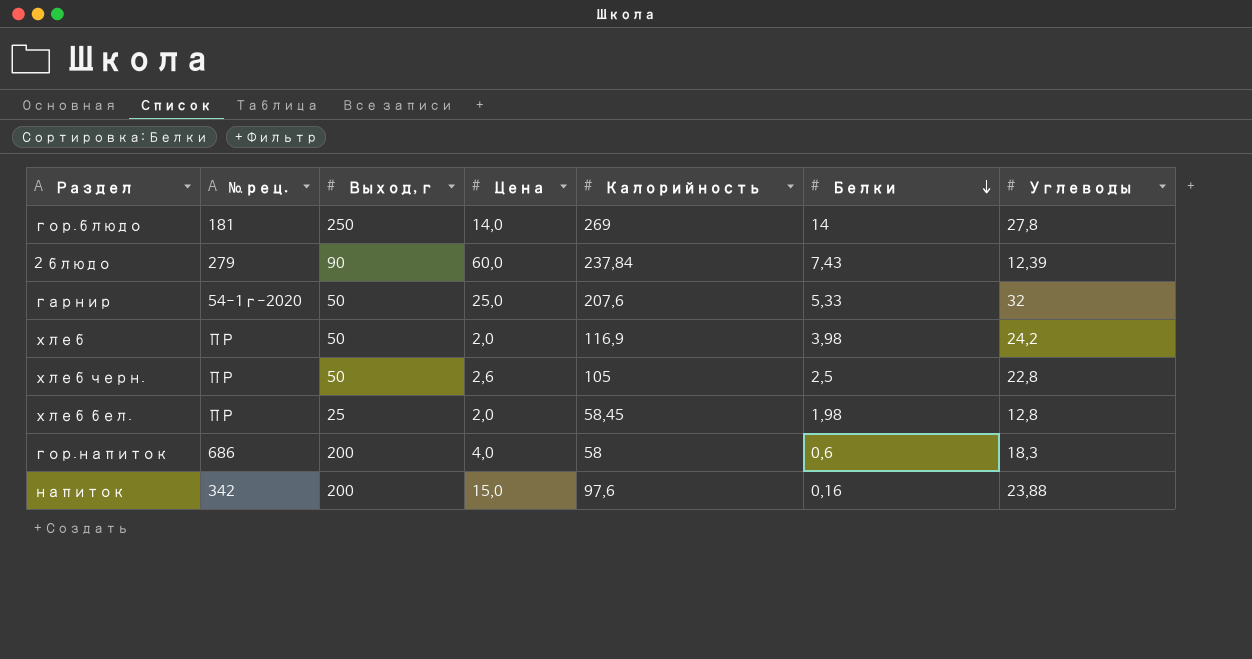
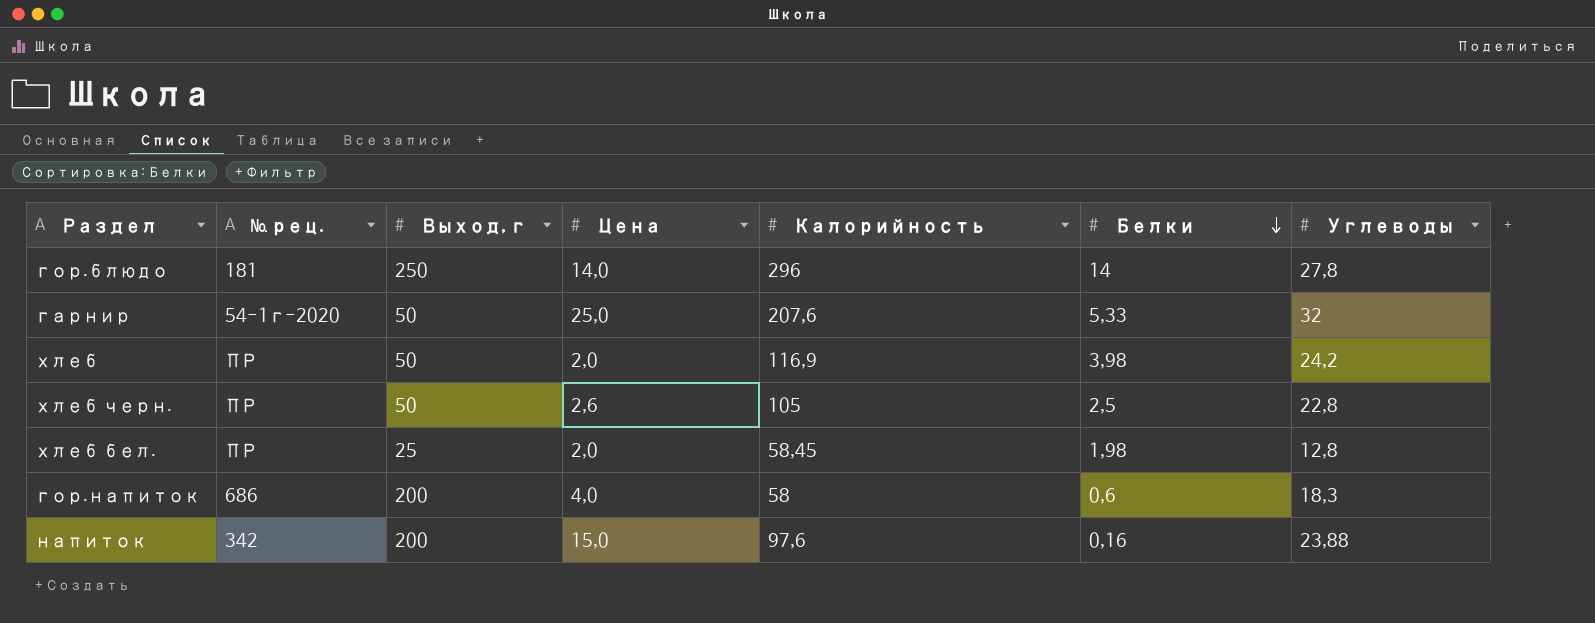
row 2 блюдо: 279 | 90 | 60,0 | 237,84 | 7,43 | 12,39 -> none
гор.блюдо | Калорийность: 269 -> 296

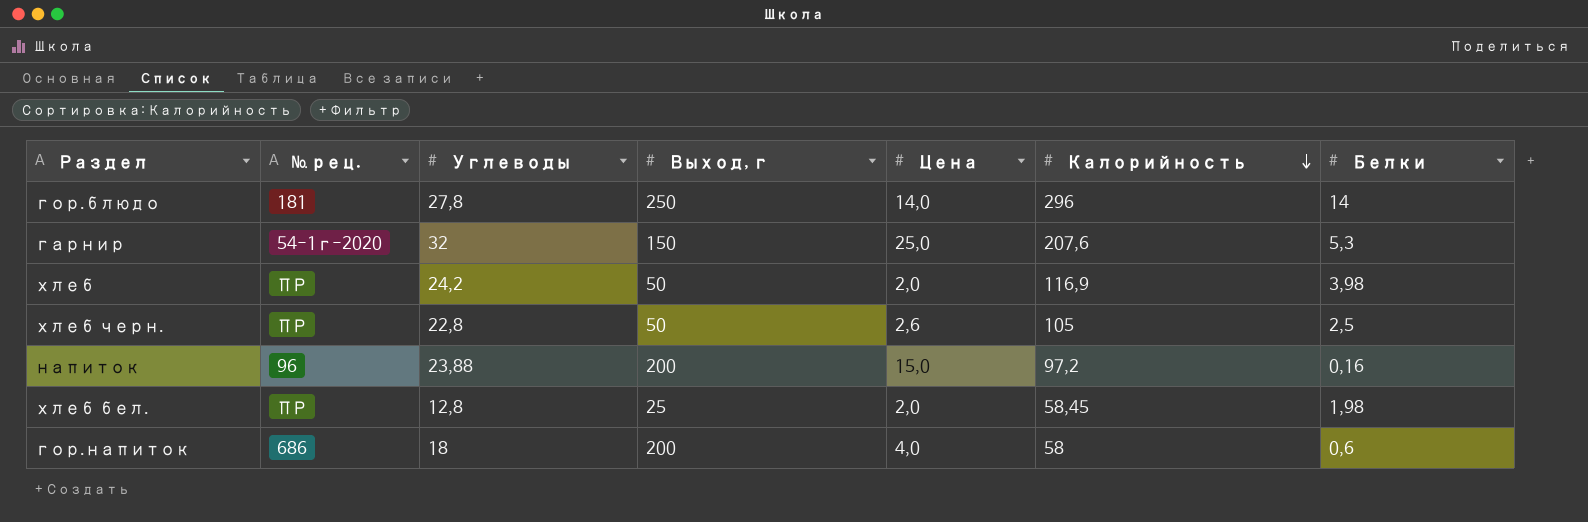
row order: Белки descending -> Калорийность descending
column Углеводы | position: 7 -> 3
гарнир | Выход, г: 50 -> 150
гарнир | Белки: 5,33 -> 5,3
напиток | № рец.: 342 -> 96
напиток | Калорийность: 97,6 -> 97,2
гор.напиток | Углеводы: 18,3 -> 18

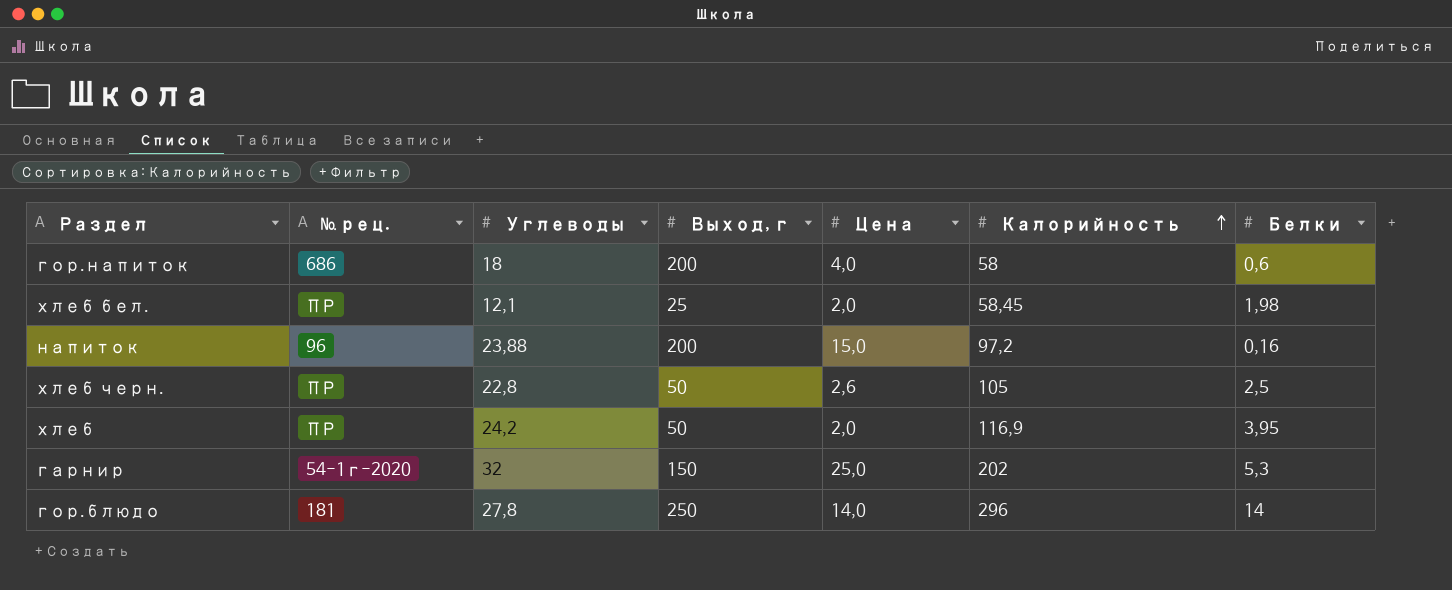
row order: Калорийность descending -> Калорийность ascending
хлеб бел. | Углеводы: 12,8 -> 12,1
хлеб | Белки: 3,98 -> 3,95
гарнир | Калорийность: 207,6 -> 202

